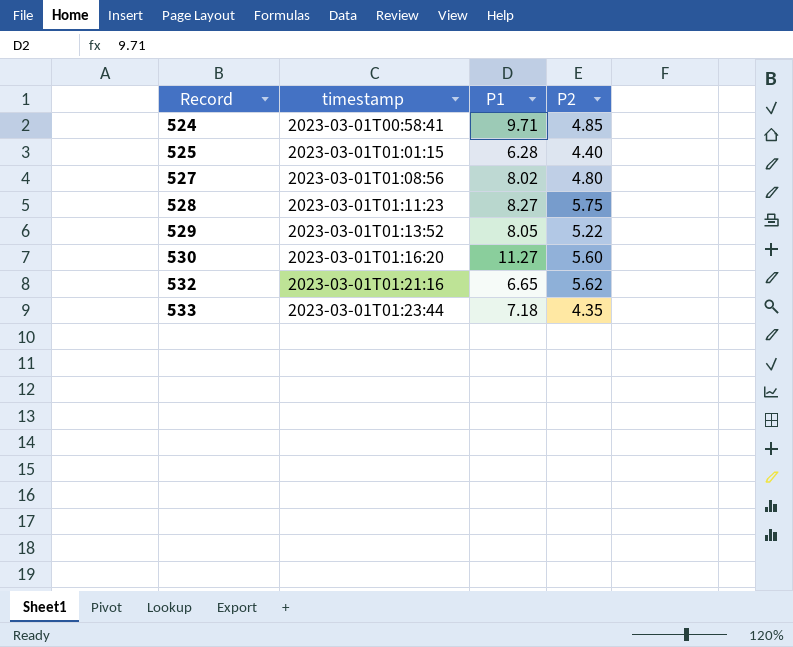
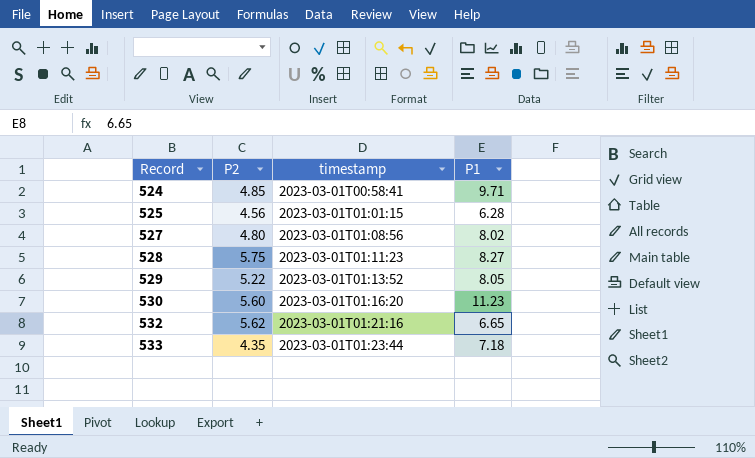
column P2 | position: 4 -> 2
525 | P2: 4.40 -> 4.56
530 | P1: 11.27 -> 11.23

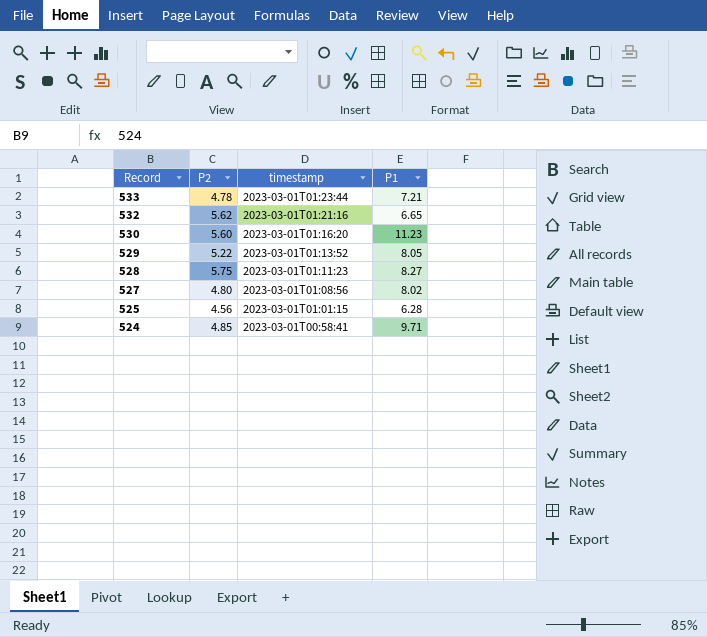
row order: Record ascending -> Record descending
533 | P2: 4.35 -> 4.78
533 | P1: 7.18 -> 7.21

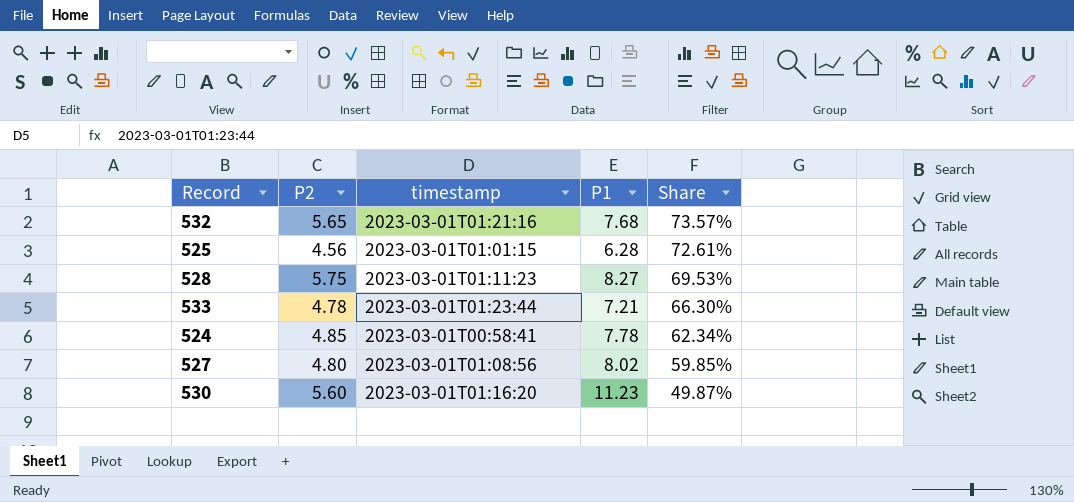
row order: Record descending -> Share descending
column Share | formula: none -> [P2] / [P1]
row 529: 5.22 | 2023-03-01T01:13:52 | 8.05 -> none
532 | P2: 5.62 -> 5.65
532 | P1: 6.65 -> 7.68
524 | P1: 9.71 -> 7.78

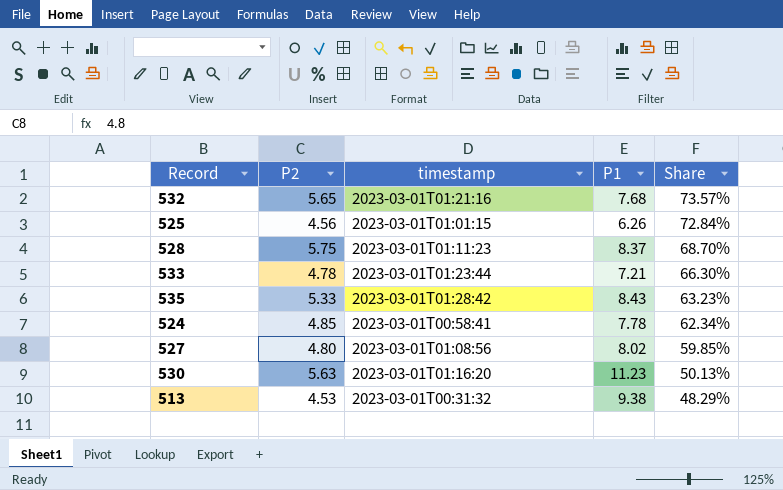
525 | P1: 6.28 -> 6.26
525 | Share: 72.61% -> 72.84%
528 | P1: 8.27 -> 8.37
528 | Share: 69.53% -> 68.70%
row 535: none -> 5.33 | 2023-03-01T01:28:42 | 8.43 | 63.23%
530 | P2: 5.60 -> 5.63
530 | Share: 49.87% -> 50.13%
row 513: none -> 4.53 | 2023-03-01T00:31:32 | 9.38 | 48.29%

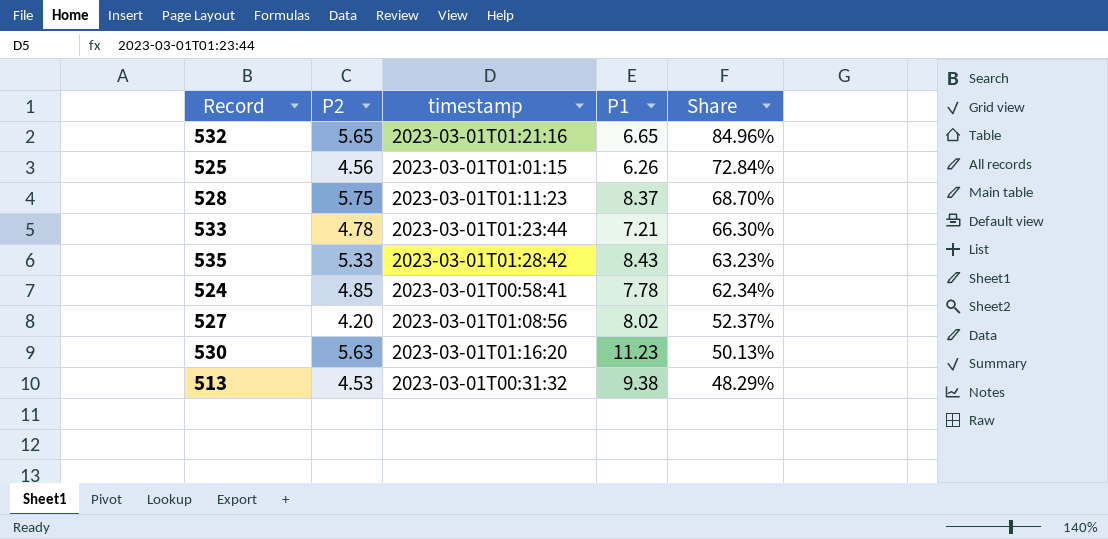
532 | P1: 7.68 -> 6.65
532 | Share: 73.57% -> 84.96%
527 | P2: 4.80 -> 4.20
527 | Share: 59.85% -> 52.37%

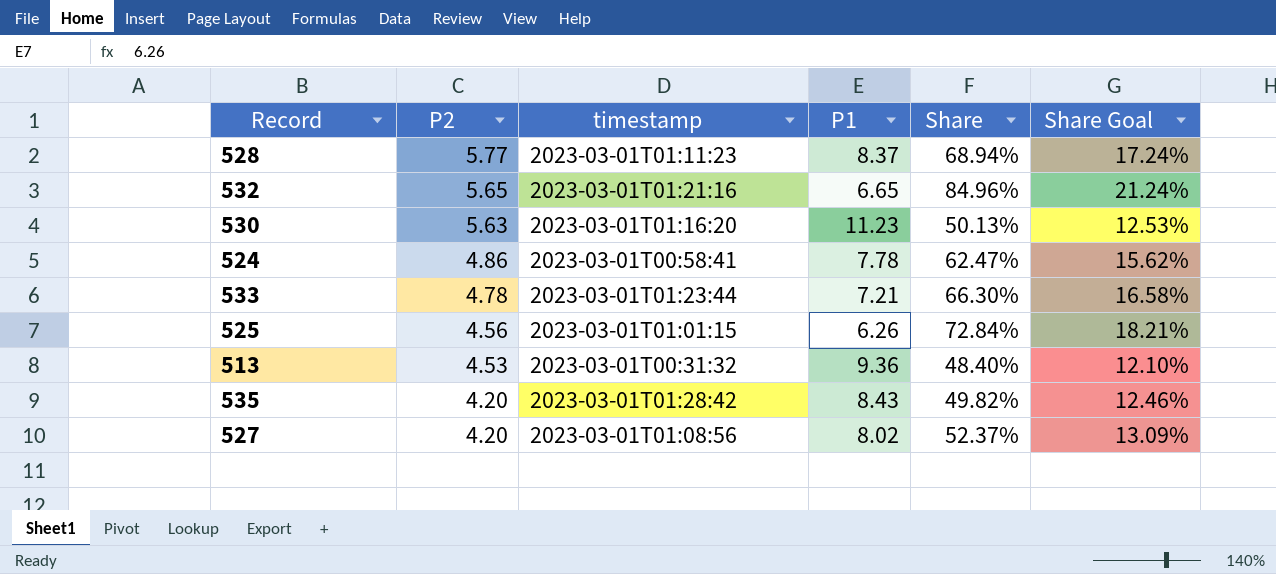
row order: Share descending -> P2 descending
column Share Goal | formula: none -> [Share] * 0.25
528 | P2: 5.75 -> 5.77
528 | Share: 68.70% -> 68.94%
524 | P2: 4.85 -> 4.86
524 | Share: 62.34% -> 62.47%
513 | P1: 9.38 -> 9.36
513 | Share: 48.29% -> 48.40%
535 | P2: 5.33 -> 4.20
535 | Share: 63.23% -> 49.82%

